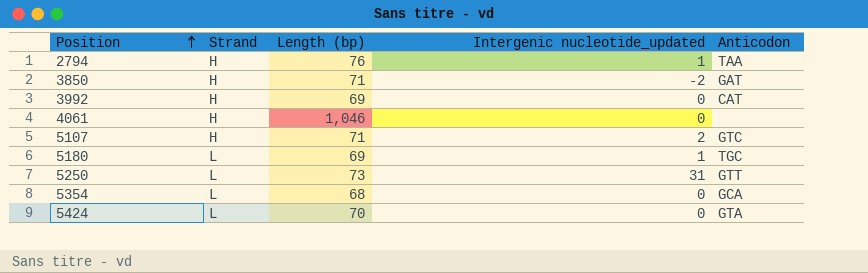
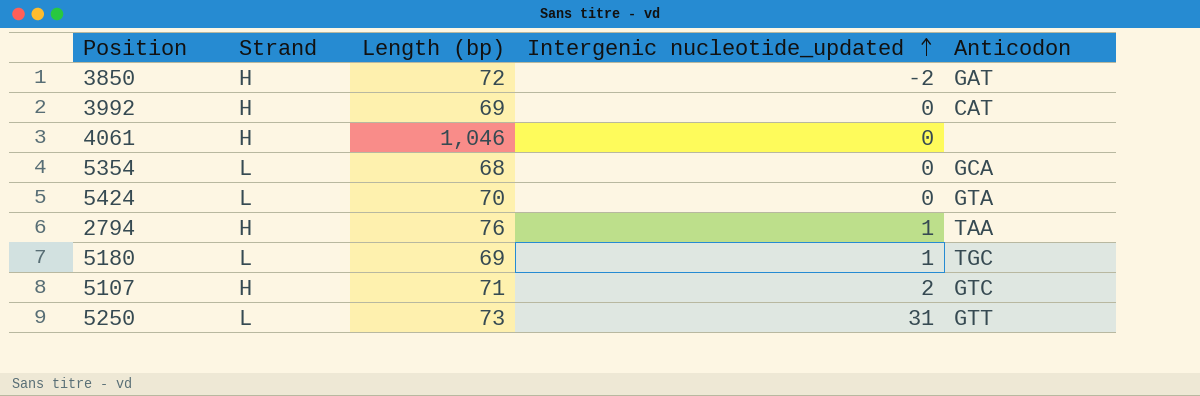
row order: Position ascending -> Intergenic nucleotide_updated ascending
3850 | Length (bp): 71 -> 72

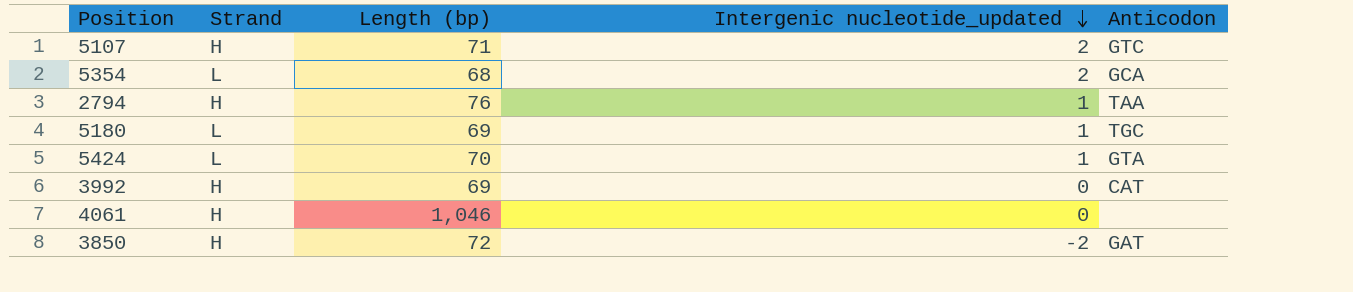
row order: Intergenic nucleotide_updated ascending -> Intergenic nucleotide_updated descending
row 5250: L | 73 | 31 | GTT -> none
5354 | Intergenic nucleotide_updated: 0 -> 2
5424 | Intergenic nucleotide_updated: 0 -> 1

